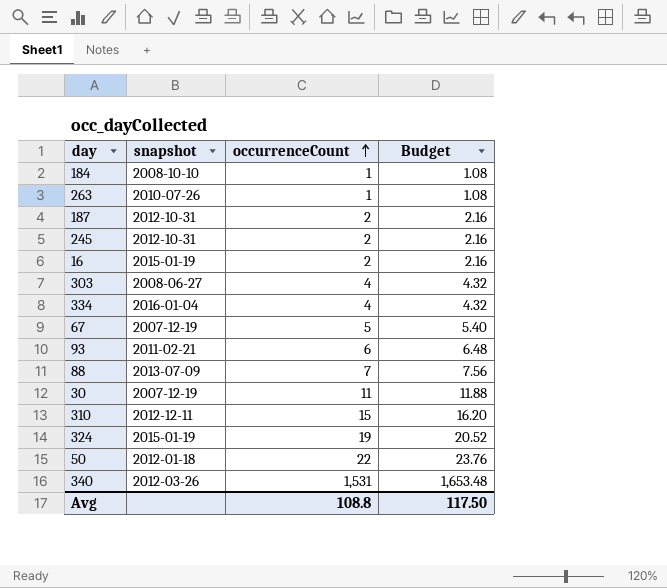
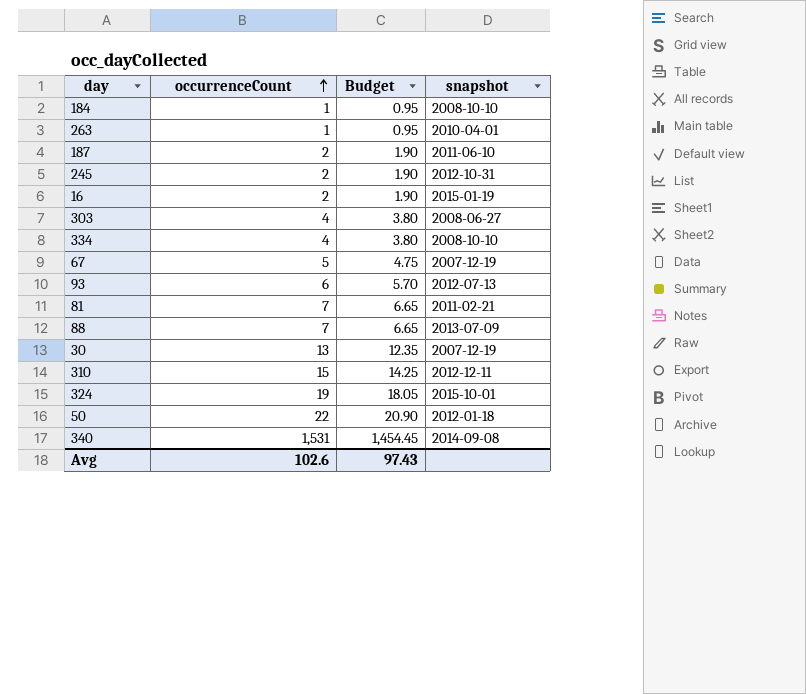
column Budget | formula: [occurrenceCount] * 1.08 -> [occurrenceCount] * 0.95
column snapshot | position: 2 -> 4
263 | snapshot: 2010-07-26 -> 2010-04-01
187 | snapshot: 2012-10-31 -> 2011-06-10
334 | snapshot: 2016-01-04 -> 2008-10-10
93 | snapshot: 2011-02-21 -> 2012-07-13
row 81: none -> 7 | 6.65 | 2011-02-21
30 | occurrenceCount: 11 -> 13
324 | snapshot: 2015-01-19 -> 2015-10-01
340 | snapshot: 2012-03-26 -> 2014-09-08
Avg | occurrenceCount: 108.8 -> 102.6
Avg | Budget: 117.50 -> 97.43

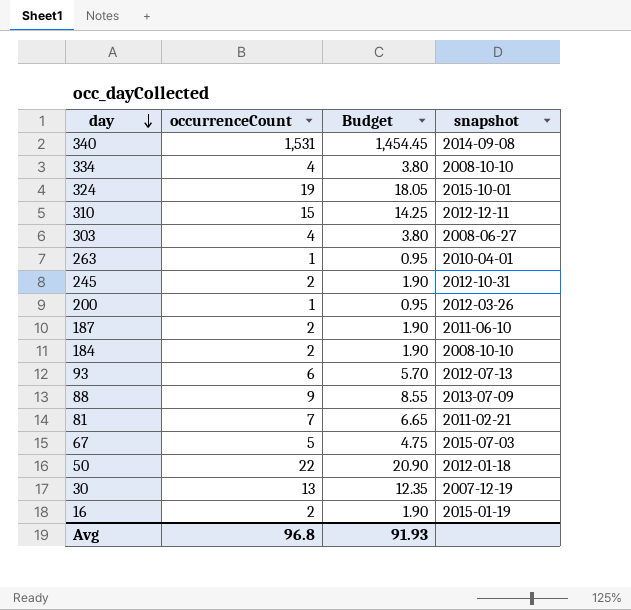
row order: occurrenceCount ascending -> day descending
row 200: none -> 1 | 0.95 | 2012-03-26
184 | occurrenceCount: 1 -> 2
184 | Budget: 0.95 -> 1.90
88 | occurrenceCount: 7 -> 9
88 | Budget: 6.65 -> 8.55
67 | snapshot: 2007-12-19 -> 2015-07-03
Avg | occurrenceCount: 102.6 -> 96.8
Avg | Budget: 97.43 -> 91.93

